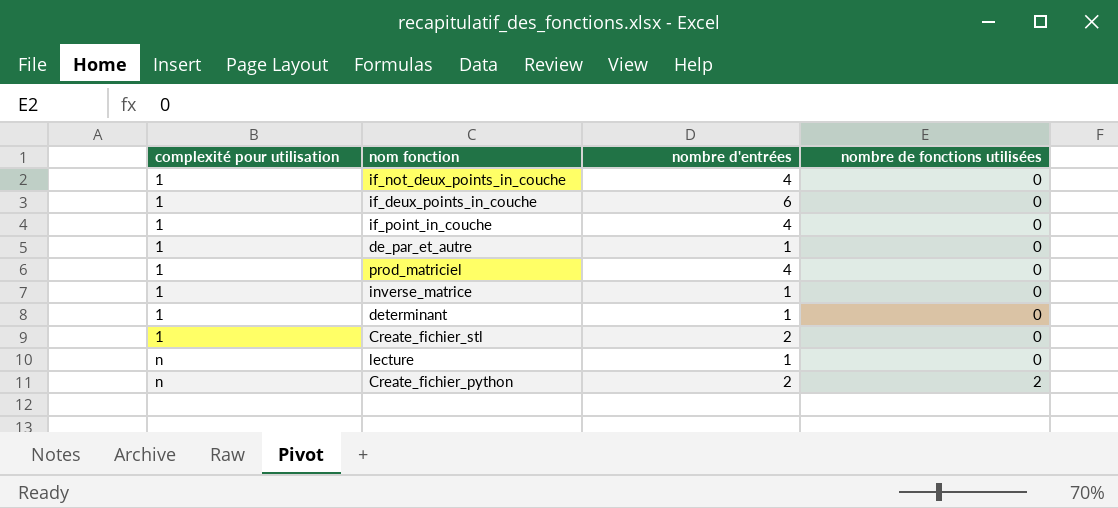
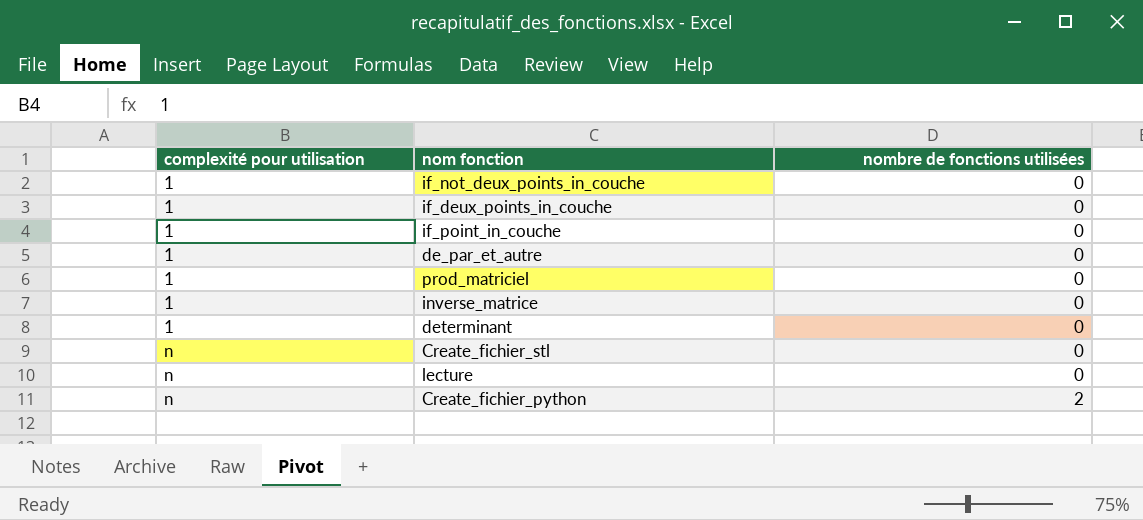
column nombre d'entrées | position: 3 -> none
Create_fichier_stl | complexité pour utilisation: 1 -> n

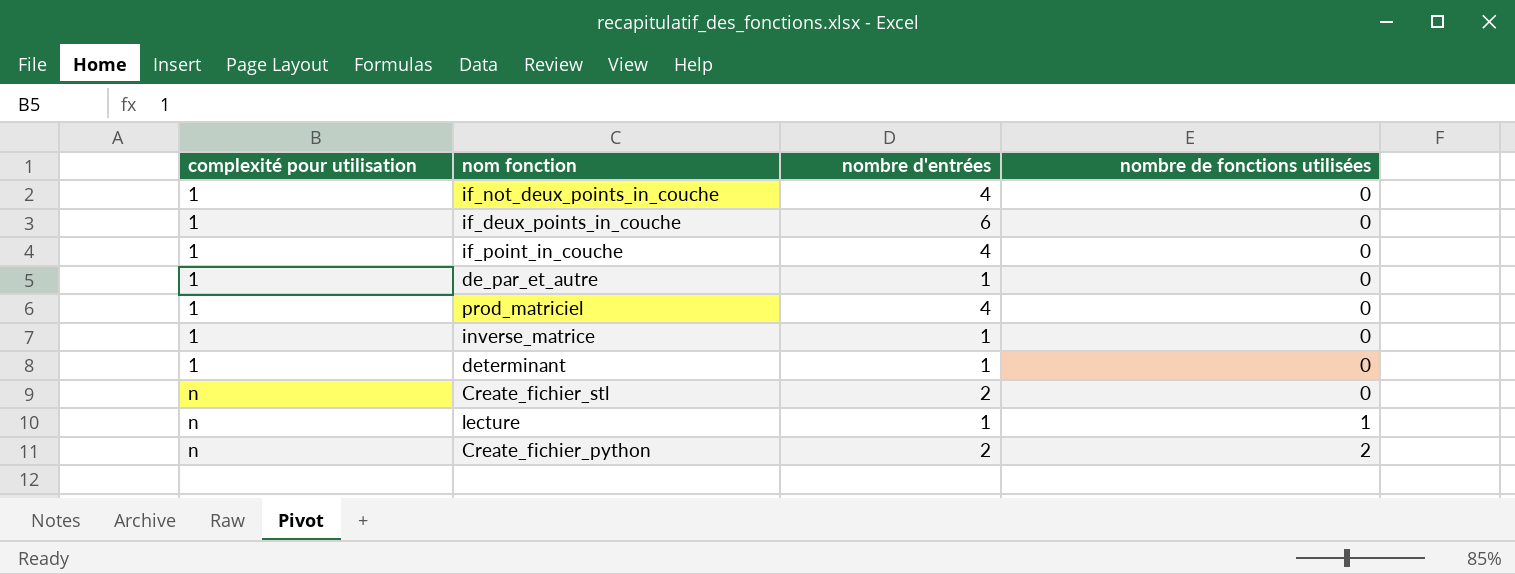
column nombre d'entrées | position: none -> 3
lecture | nombre de fonctions utilisées: 0 -> 1

